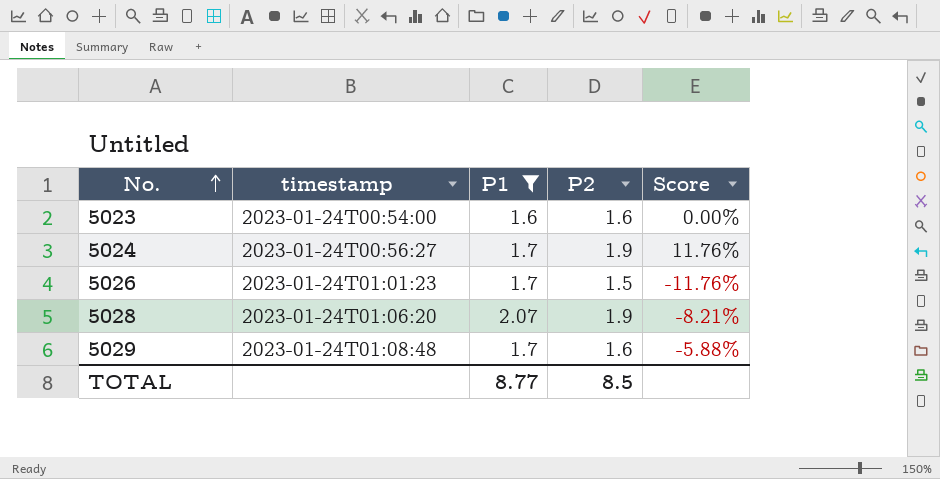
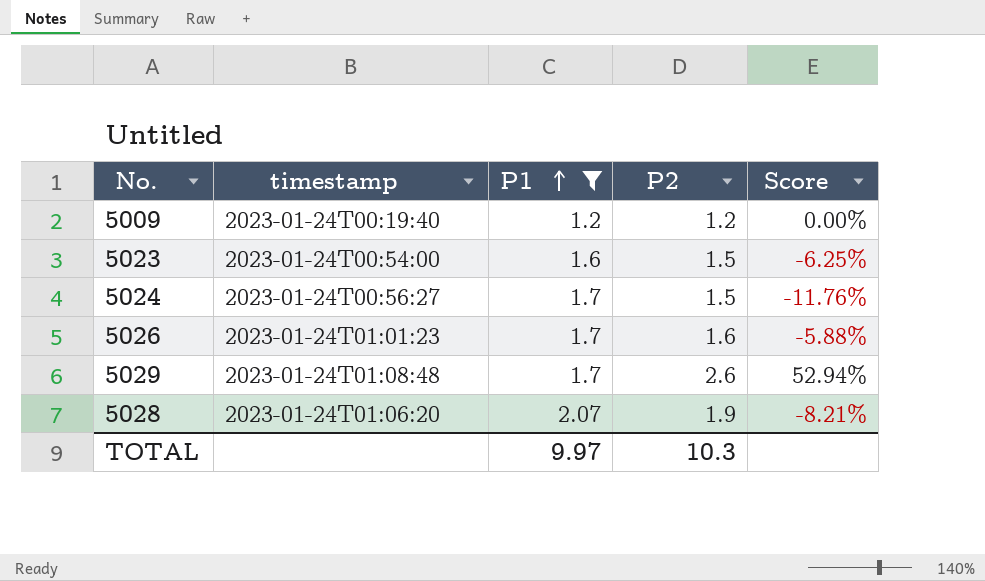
row order: No. ascending -> P1 ascending
row 5009: none -> 2023-01-24T00:19:40 | 1.2 | 1.2 | 0.00%
5023 | P2: 1.6 -> 1.5
5023 | Score: 0.00% -> -6.25%
5024 | P2: 1.9 -> 1.5
5024 | Score: 11.76% -> -11.76%
5026 | P2: 1.5 -> 1.6
5026 | Score: -11.76% -> -5.88%
5029 | P2: 1.6 -> 2.6
5029 | Score: -5.88% -> 52.94%
TOTAL | P1: 8.77 -> 9.97
TOTAL | P2: 8.5 -> 10.3

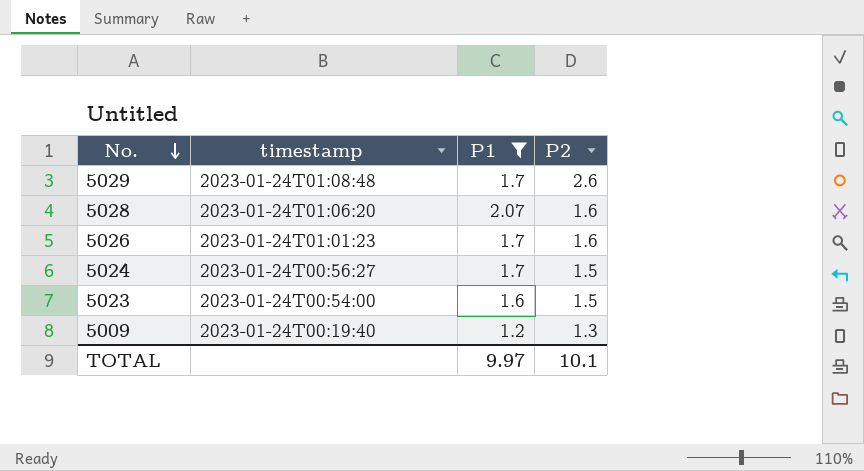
row order: P1 ascending -> No. descending
column Score | formula: ([P2] - [P1]) / [P1] -> none
5028 | P2: 1.9 -> 1.6
5009 | P2: 1.2 -> 1.3
TOTAL | P2: 10.3 -> 10.1

